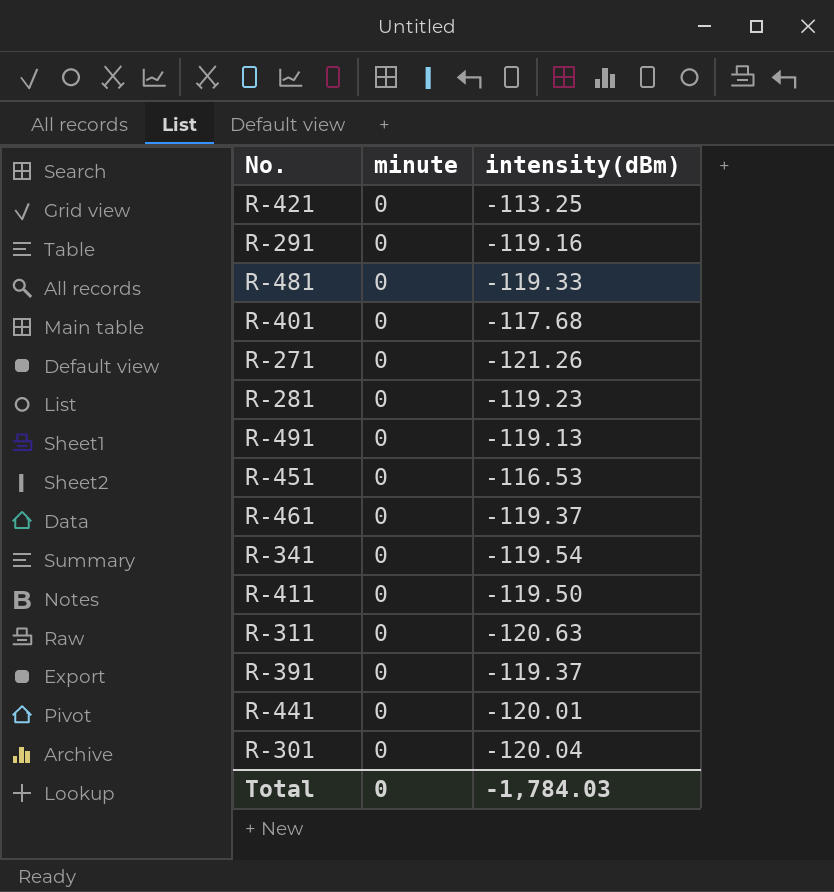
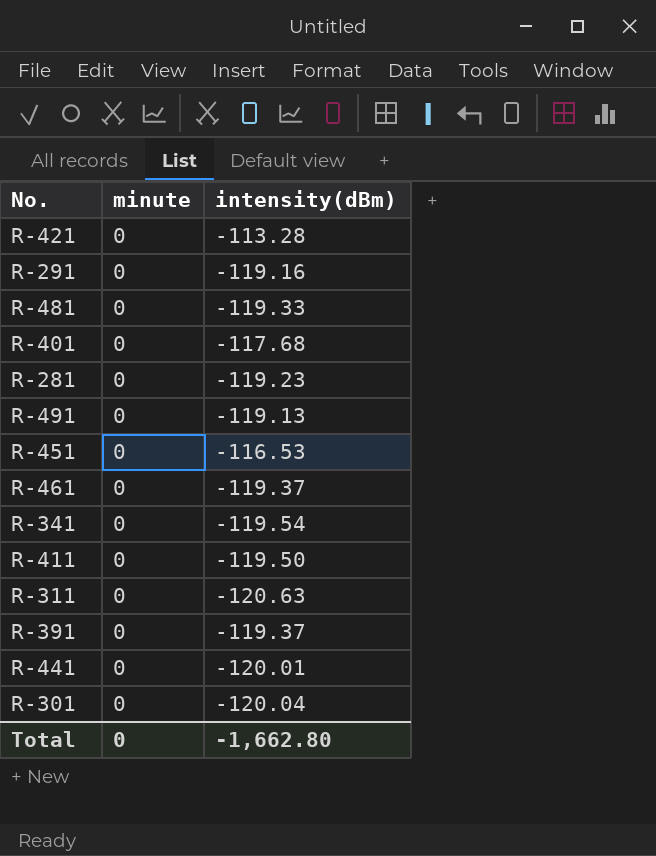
row R-271: 0 | -121.26 -> none
R-421 | intensity(dBm): -113.25 -> -113.28
Total | intensity(dBm): -1,784.03 -> -1,662.80

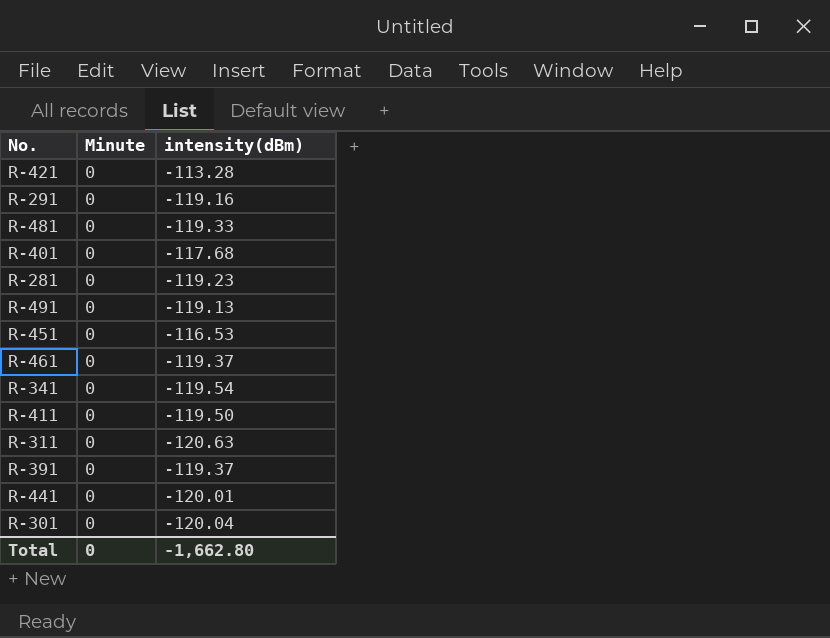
column name: minute -> Minute

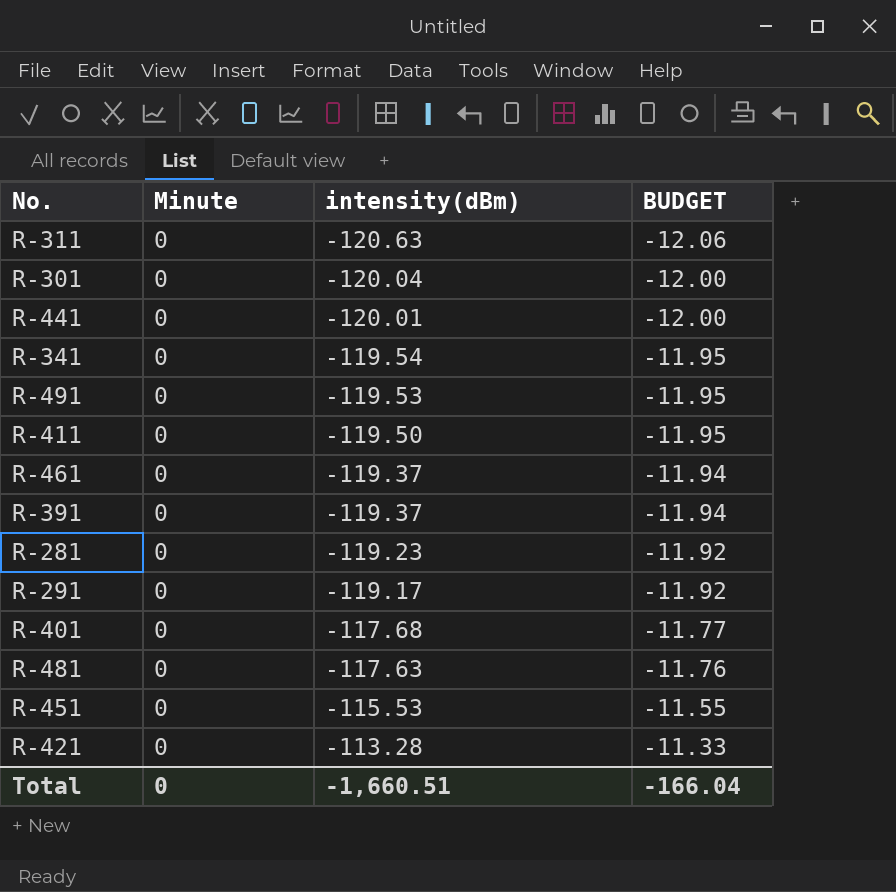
row order: none -> intensity(dBm) ascending
column BUDGET | formula: none -> [intensity(dBm)] * 0.1
R-491 | intensity(dBm): -119.13 -> -119.53
R-291 | intensity(dBm): -119.16 -> -119.17
R-481 | intensity(dBm): -119.33 -> -117.63
R-451 | intensity(dBm): -116.53 -> -115.53
Total | intensity(dBm): -1,662.80 -> -1,660.51

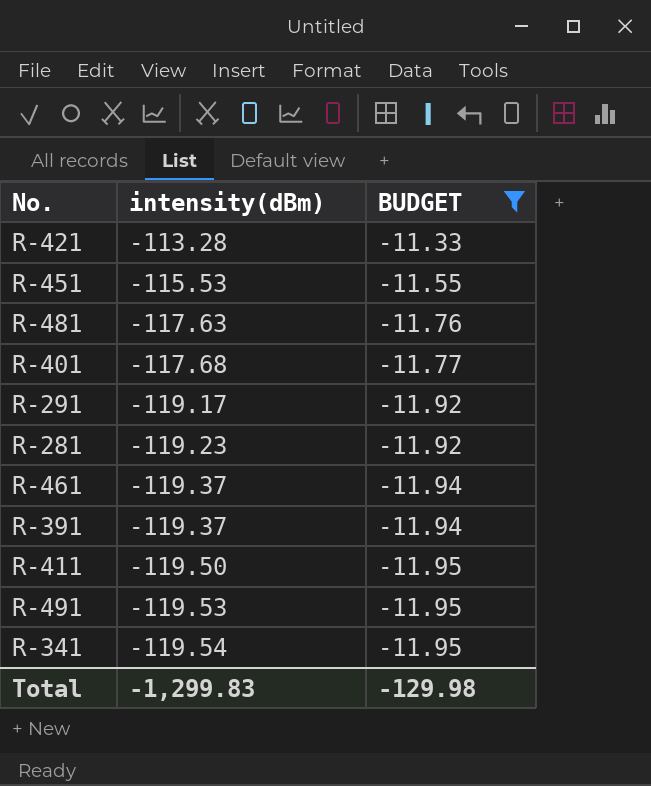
filter: none -> BUDGET >= -11.95
row order: intensity(dBm) ascending -> intensity(dBm) descending
column Minute | position: 2 -> none
Total | intensity(dBm): -1,660.51 -> -1,299.83
Total | BUDGET: -166.04 -> -129.98

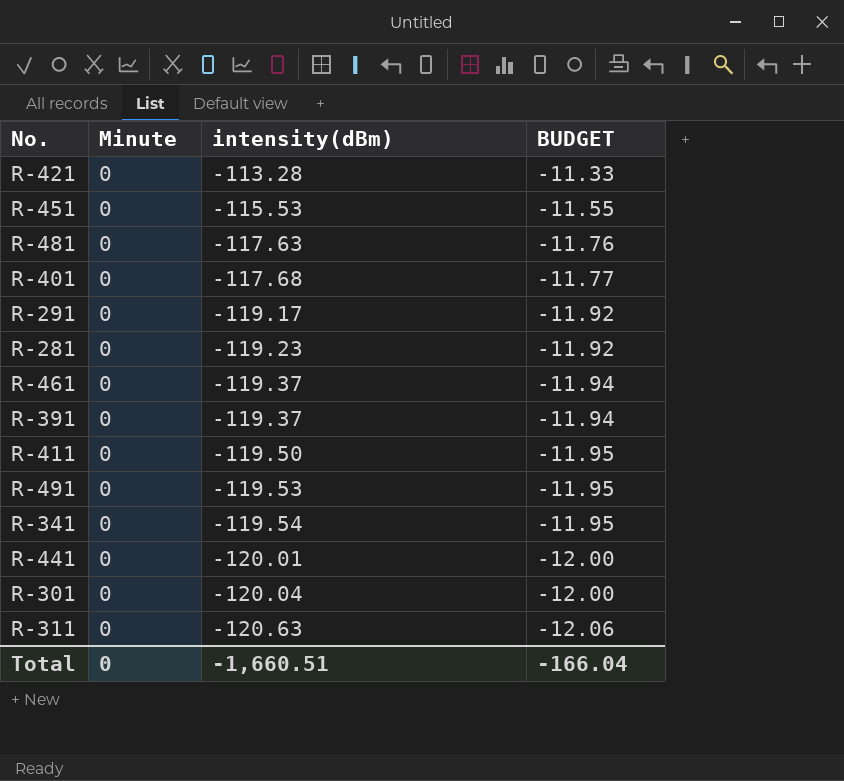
filter: BUDGET >= -11.95 -> none
column Minute | position: none -> 2
Total | intensity(dBm): -1,299.83 -> -1,660.51
Total | BUDGET: -129.98 -> -166.04

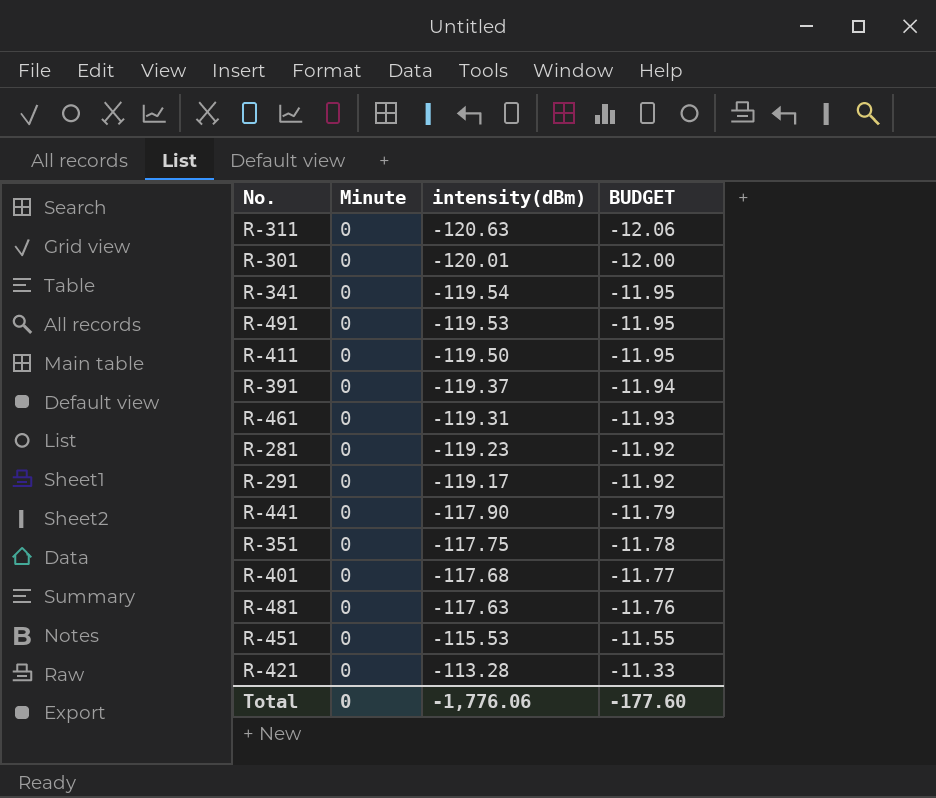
row order: intensity(dBm) descending -> intensity(dBm) ascending
R-301 | intensity(dBm): -120.04 -> -120.01
R-461 | intensity(dBm): -119.37 -> -119.31
R-461 | BUDGET: -11.94 -> -11.93
R-441 | intensity(dBm): -120.01 -> -117.90
R-441 | BUDGET: -12.00 -> -11.79
row R-351: none -> 0 | -117.75 | -11.78
Total | intensity(dBm): -1,660.51 -> -1,776.06
Total | BUDGET: -166.04 -> -177.60

